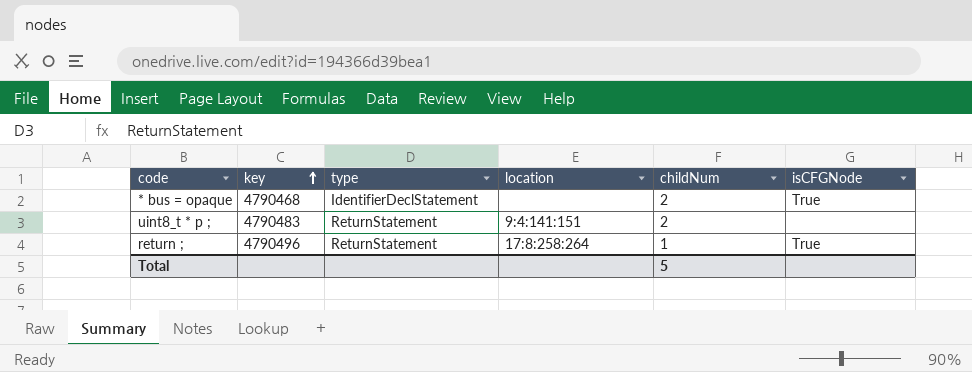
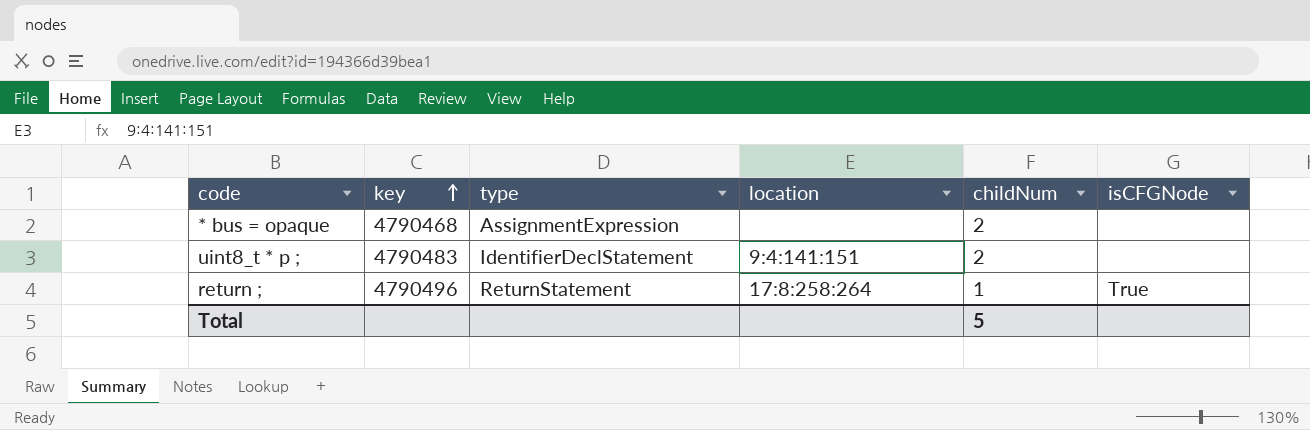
* bus = opaque | type: IdentifierDeclStatement -> AssignmentExpression
* bus = opaque | isCFGNode: True -> none
uint8_t * p ; | type: ReturnStatement -> IdentifierDeclStatement

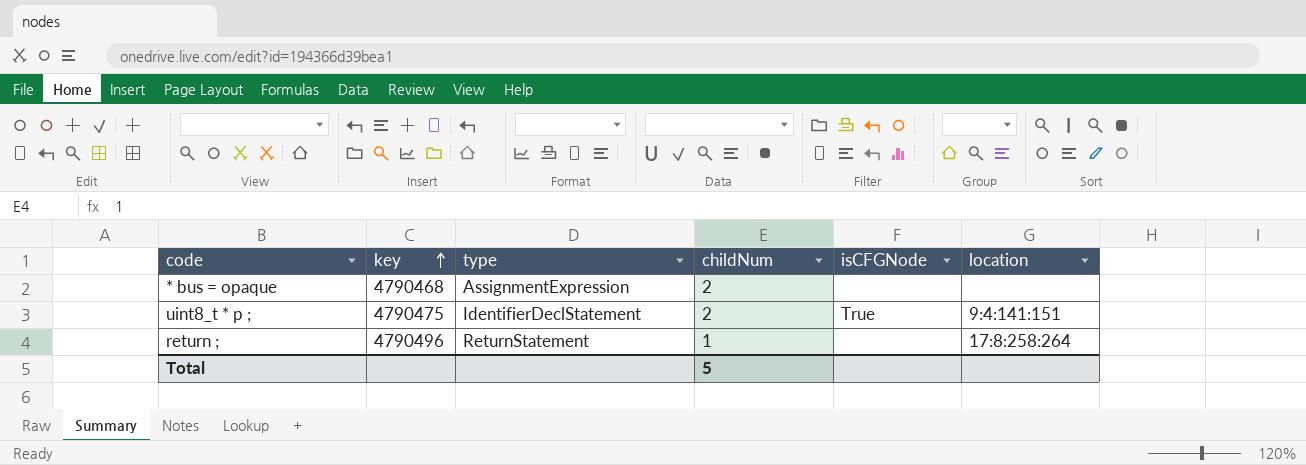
column location | position: 4 -> 6
uint8_t * p ; | key: 4790483 -> 4790475
uint8_t * p ; | isCFGNode: none -> True
return ; | isCFGNode: True -> none

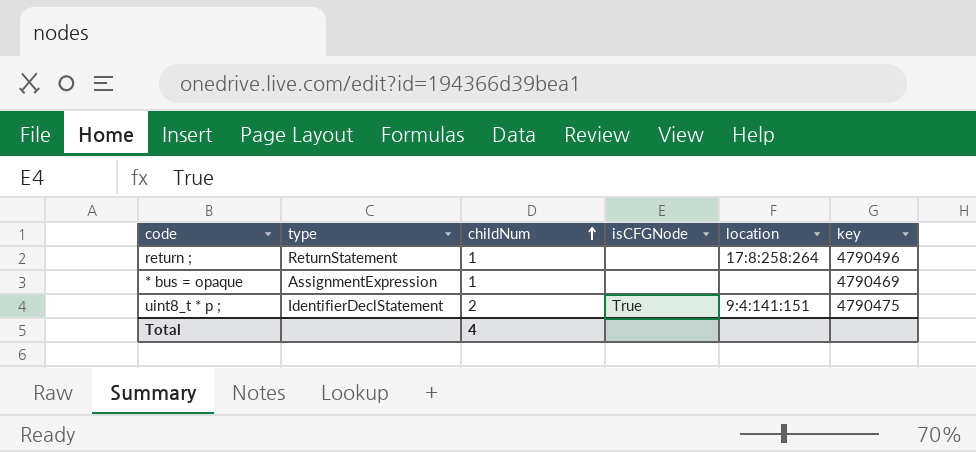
row order: key ascending -> childNum ascending
column key | position: 2 -> 6
* bus = opaque | childNum: 2 -> 1
* bus = opaque | key: 4790468 -> 4790469
Total | childNum: 5 -> 4

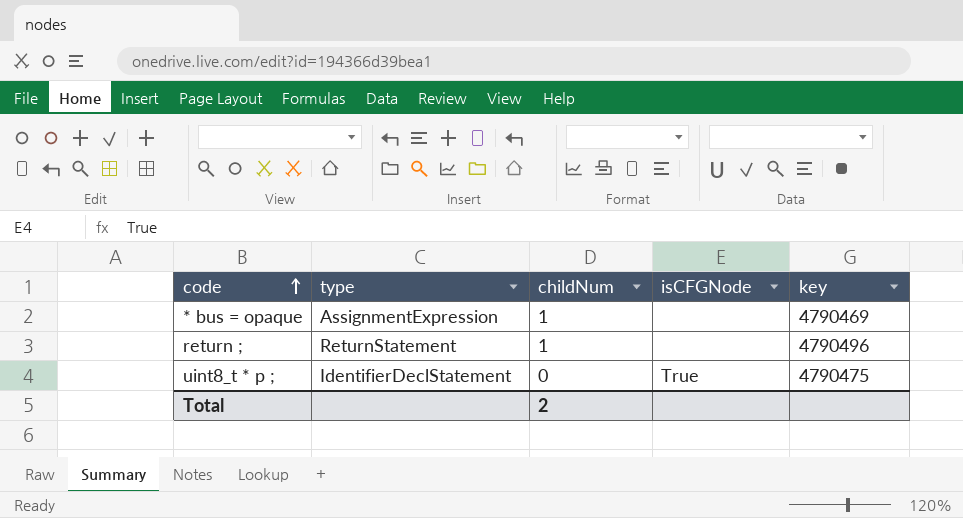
row order: childNum ascending -> code ascending
column location | position: 5 -> none
uint8_t * p ; | childNum: 2 -> 0
Total | childNum: 4 -> 2

